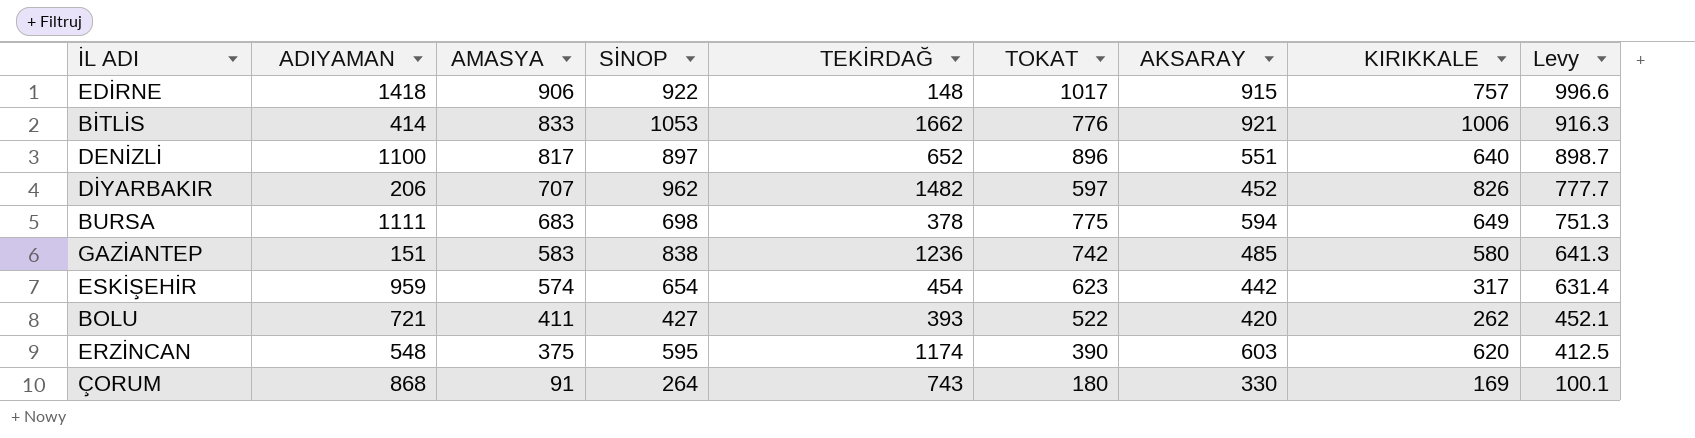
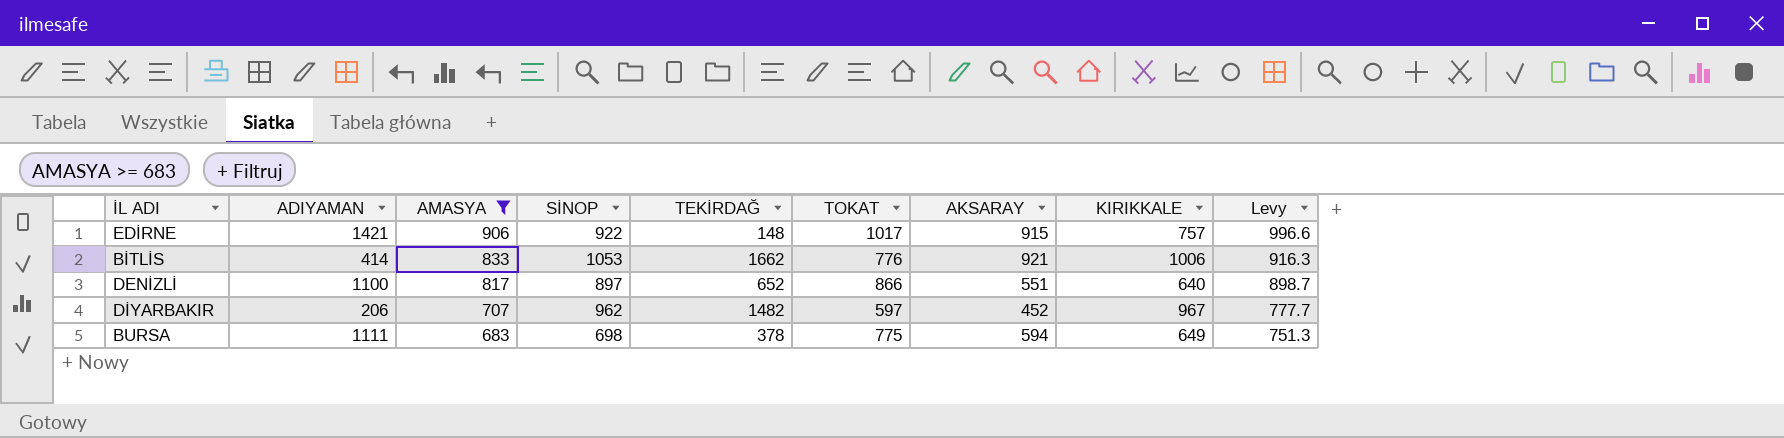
filter: none -> AMASYA >= 683
EDİRNE | ADIYAMAN: 1418 -> 1421
DENİZLİ | TOKAT: 896 -> 866
DİYARBAKIR | KIRIKKALE: 826 -> 967

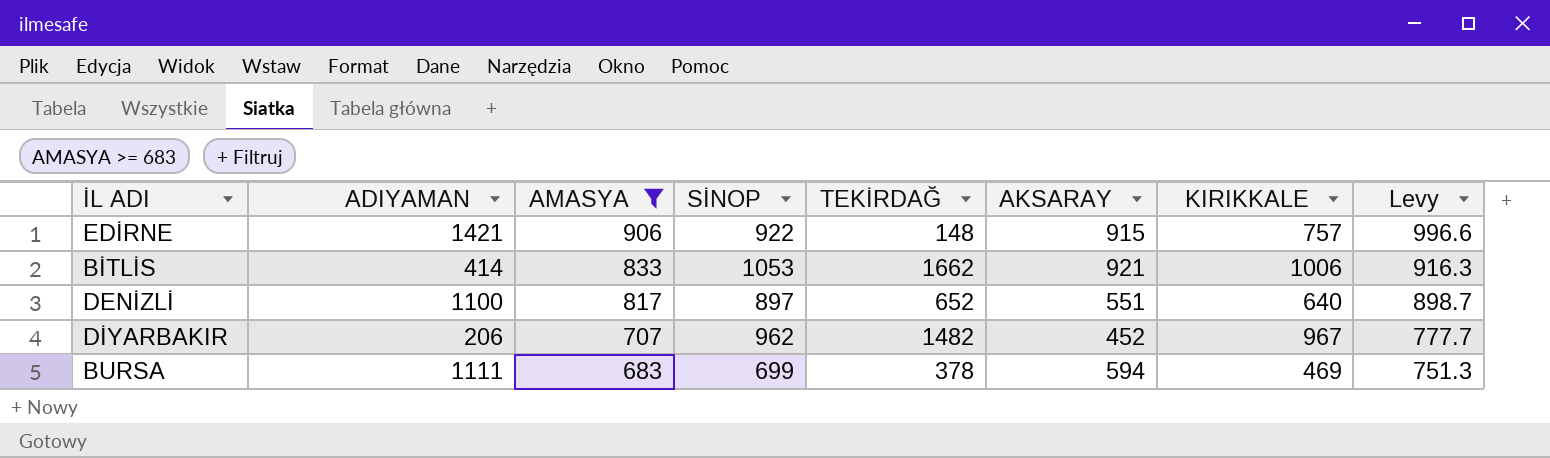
column TOKAT | position: 6 -> none
BURSA | SİNOP: 698 -> 699
BURSA | KIRIKKALE: 649 -> 469

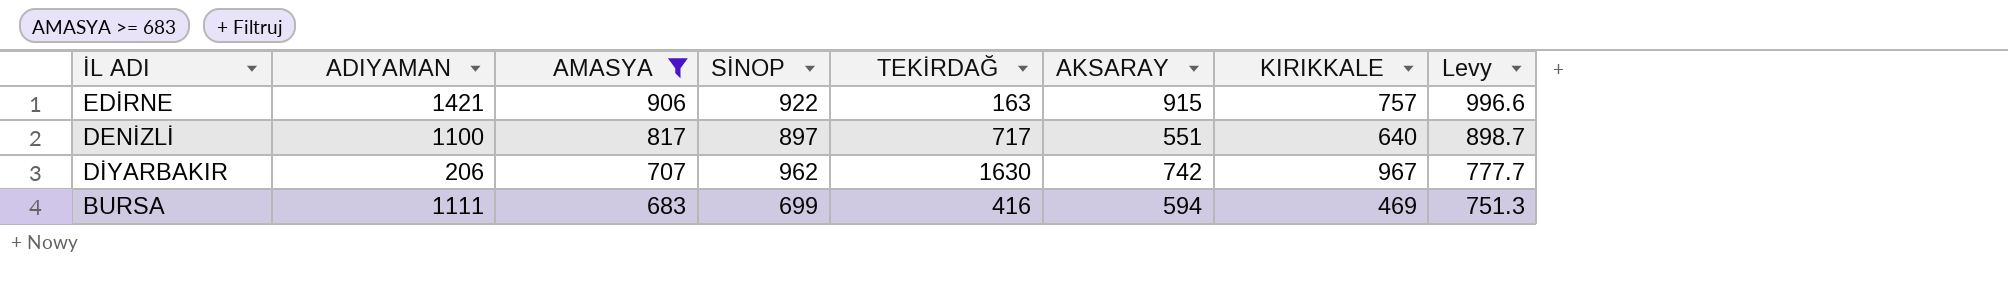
row BİTLİS: 414 | 833 | 1053 | 1662 | 921 | 1006 | 916.3 -> none
EDİRNE | TEKİRDAĞ: 148 -> 163
DENİZLİ | TEKİRDAĞ: 652 -> 717
DİYARBAKIR | TEKİRDAĞ: 1482 -> 1630
DİYARBAKIR | AKSARAY: 452 -> 742
BURSA | TEKİRDAĞ: 378 -> 416

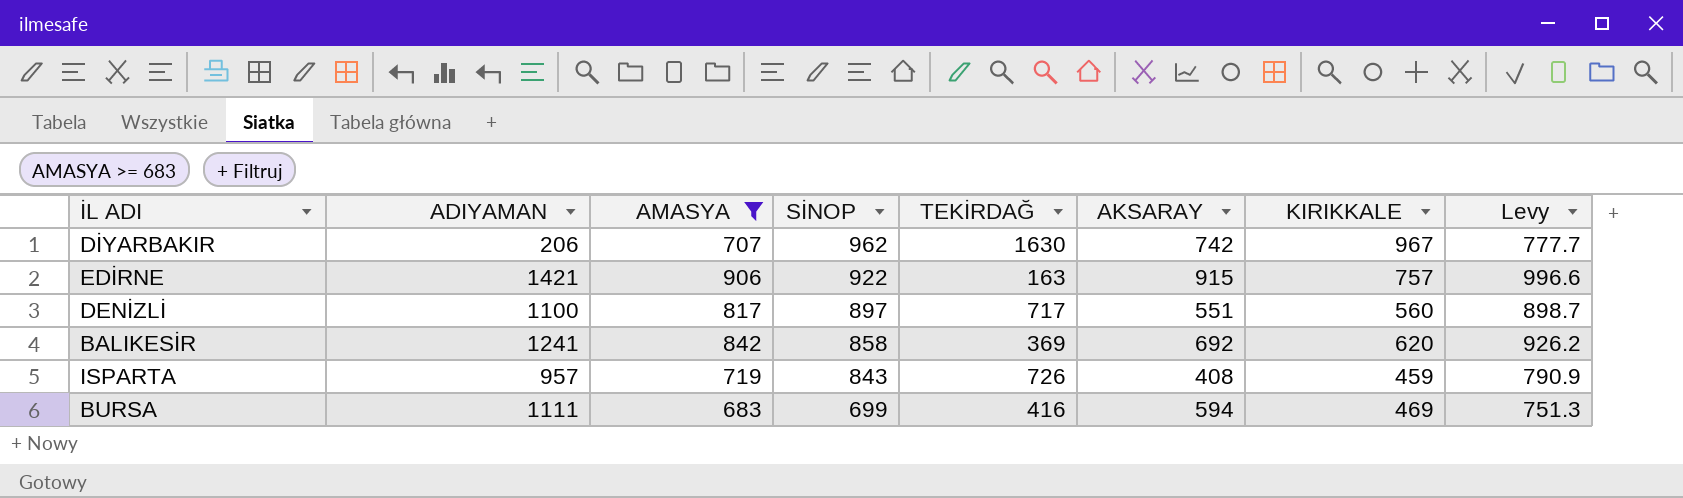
row order: AMASYA descending -> SİNOP descending
DENİZLİ | KIRIKKALE: 640 -> 560
row BALIKESİR: none -> 1241 | 842 | 858 | 369 | 692 | 620 | 926.2
row ISPARTA: none -> 957 | 719 | 843 | 726 | 408 | 459 | 790.9

